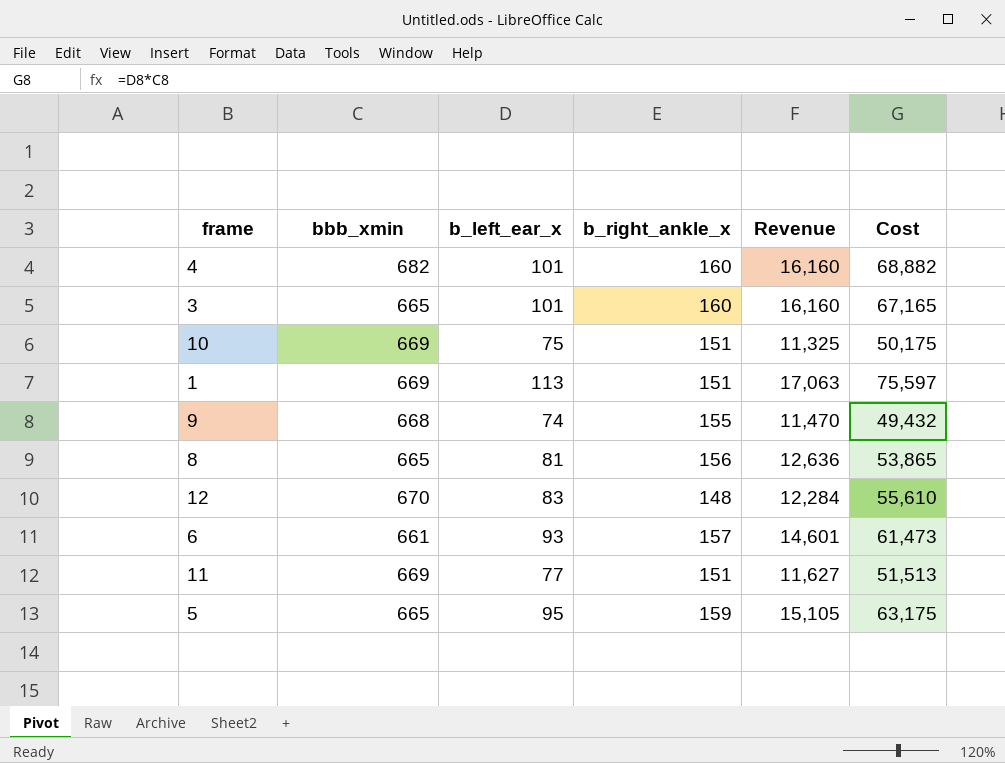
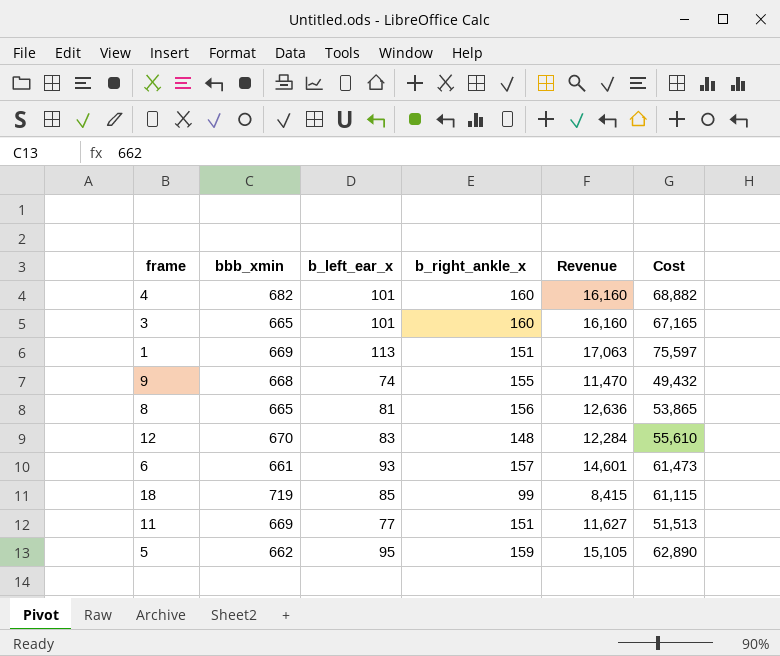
row 10: 669 | 75 | 151 | 11,325 | 50,175 -> none
row 18: none -> 719 | 85 | 99 | 8,415 | 61,115
5 | bbb_xmin: 665 -> 662
5 | Cost: 63,175 -> 62,890

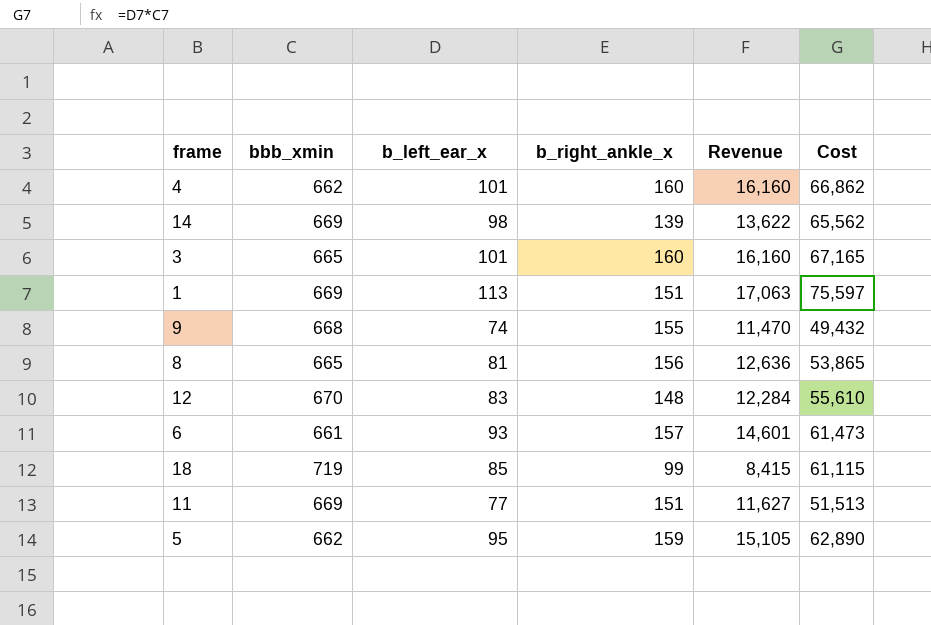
4 | bbb_xmin: 682 -> 662
4 | Cost: 68,882 -> 66,862
row 14: none -> 669 | 98 | 139 | 13,622 | 65,562

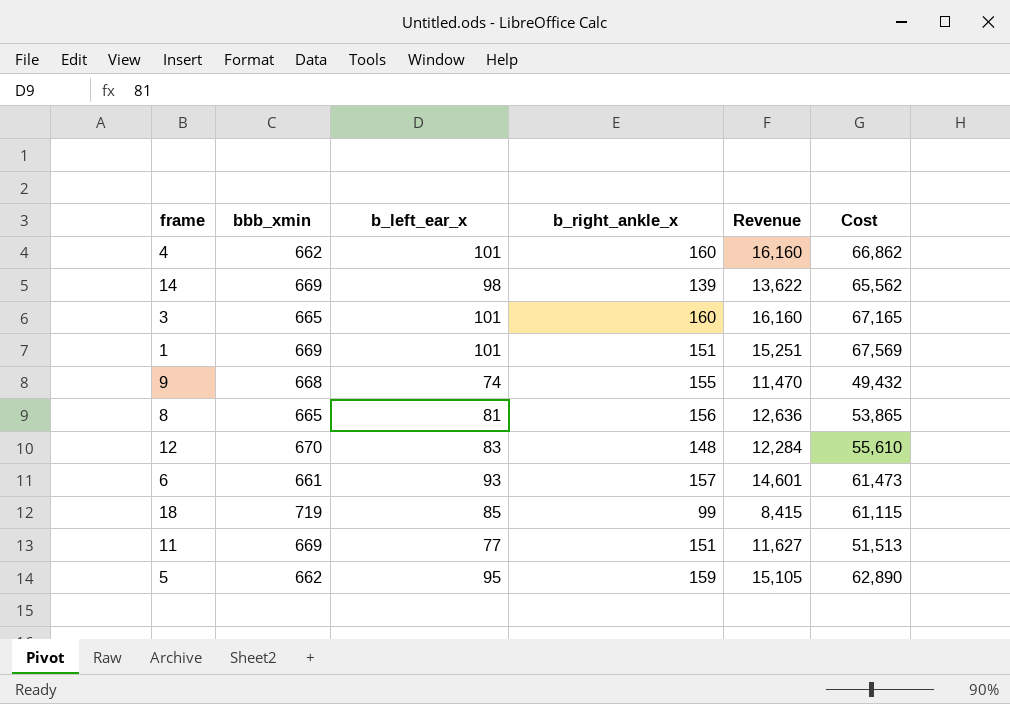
1 | b_left_ear_x: 113 -> 101
1 | Revenue: 17,063 -> 15,251
1 | Cost: 75,597 -> 67,569

